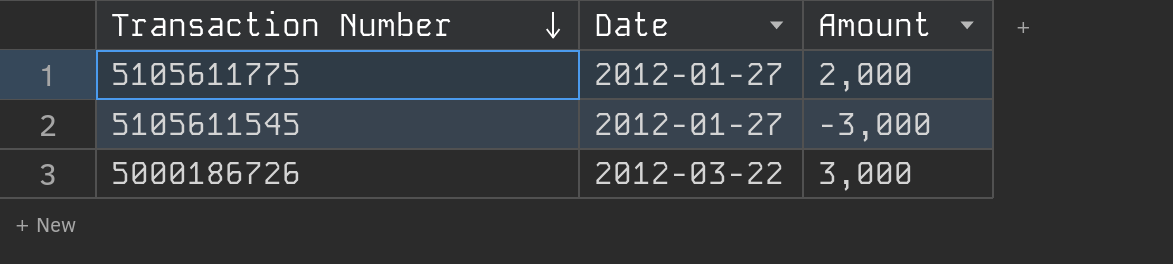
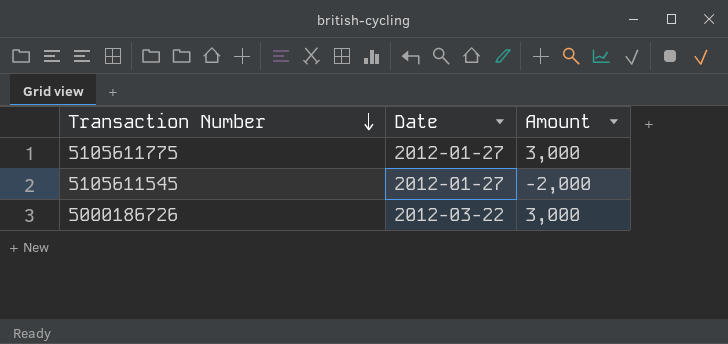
5105611775 | Amount: 2,000 -> 3,000
5105611545 | Amount: -3,000 -> -2,000

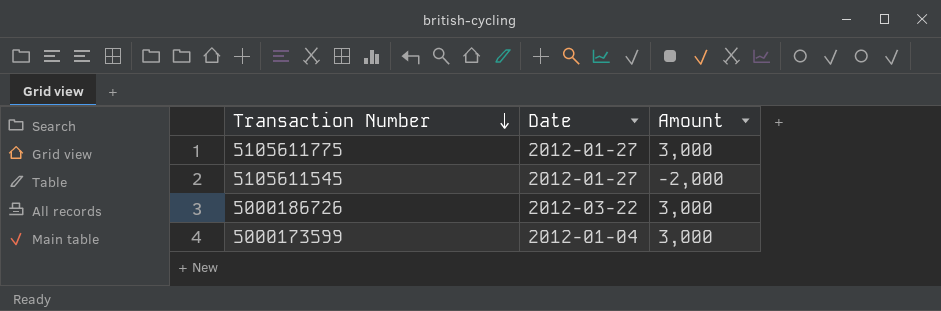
row 5000173599: none -> 2012-01-04 | 3,000

